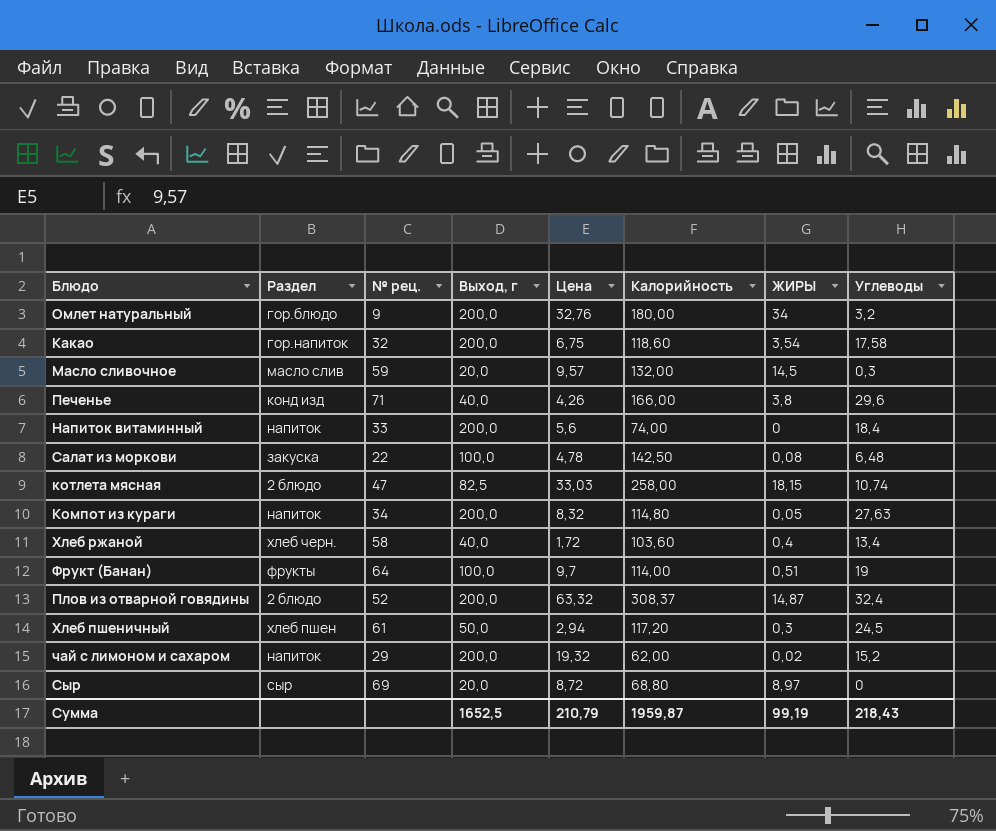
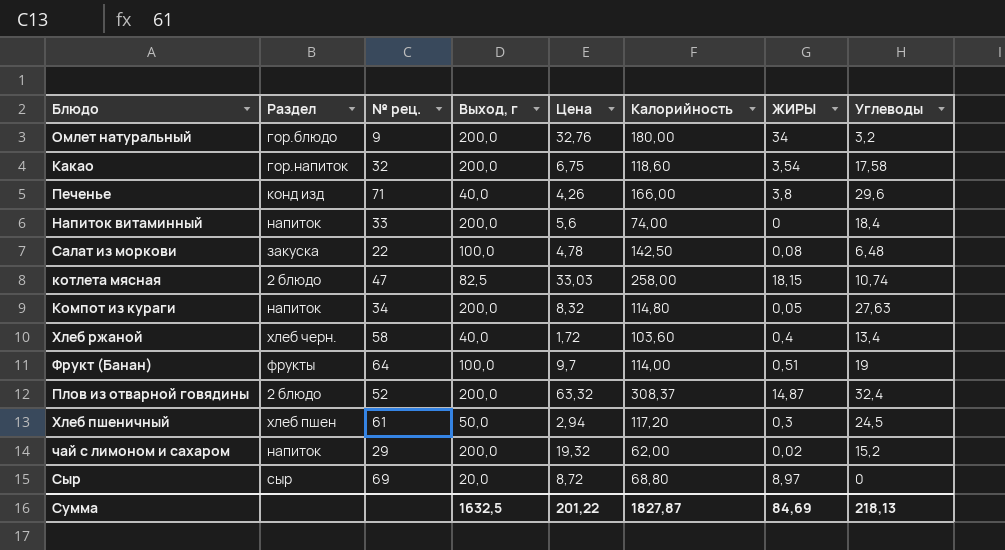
row Масло сливочное: масло слив | 59 | 20,0 | 9,57 | 132,00 | 14,5 | 0,3 -> none
Сумма | Выход, г: 1652,5 -> 1632,5
Сумма | Цена: 210,79 -> 201,22
Сумма | Калорийность: 1959,87 -> 1827,87
Сумма | ЖИРЫ: 99,19 -> 84,69
Сумма | Углеводы: 218,43 -> 218,13

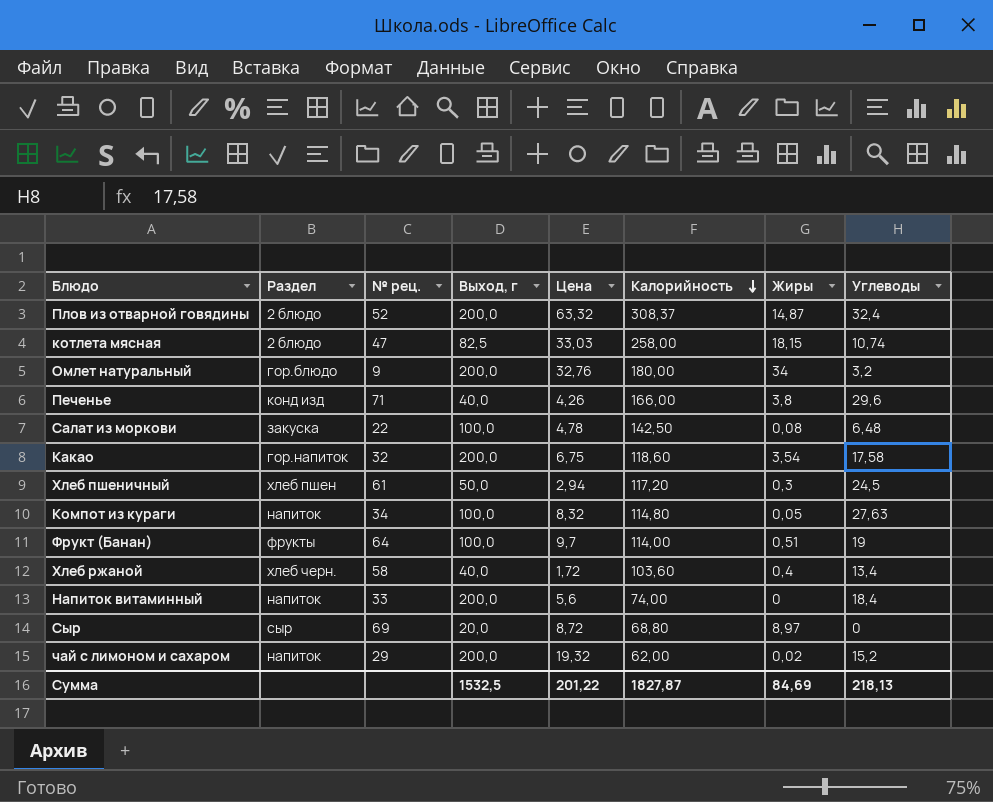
row order: none -> Калорийность descending
column name: ЖИРЫ -> Жиры
Компот из кураги | Выход, г: 200,0 -> 100,0
Сумма | Выход, г: 1632,5 -> 1532,5

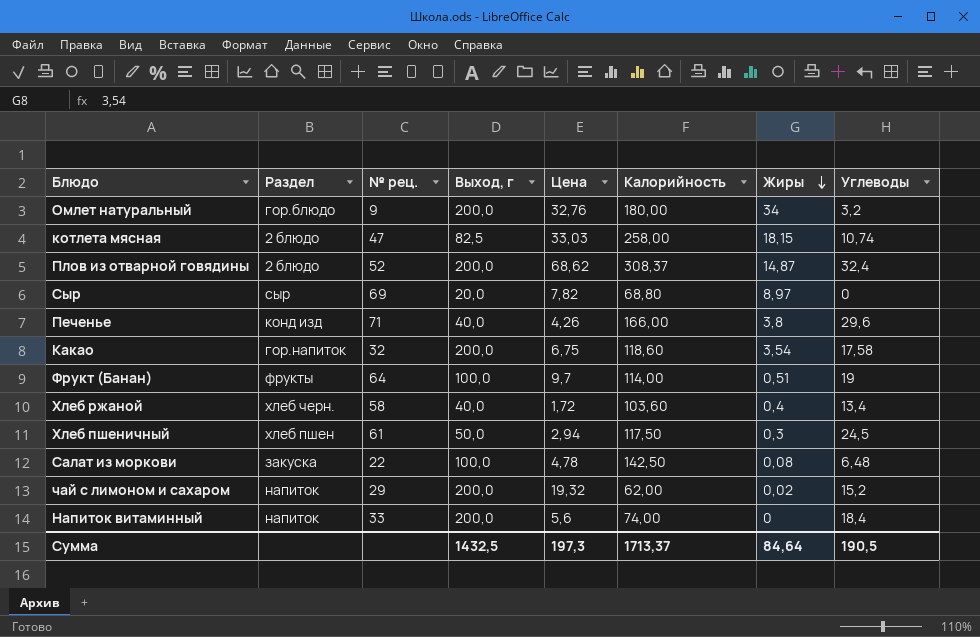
row order: Калорийность descending -> Жиры descending
row Компот из кураги: напиток | 34 | 100,0 | 8,32 | 114,80 | 0,05 | 27,63 -> none
Плов из отварной говядины | Цена: 63,32 -> 68,62
Сыр | Цена: 8,72 -> 7,82
Хлеб пшеничный | Калорийность: 117,20 -> 117,50
Сумма | Выход, г: 1532,5 -> 1432,5
Сумма | Цена: 201,22 -> 197,3
Сумма | Калорийность: 1827,87 -> 1713,37
Сумма | Жиры: 84,69 -> 84,64
Сумма | Углеводы: 218,13 -> 190,5

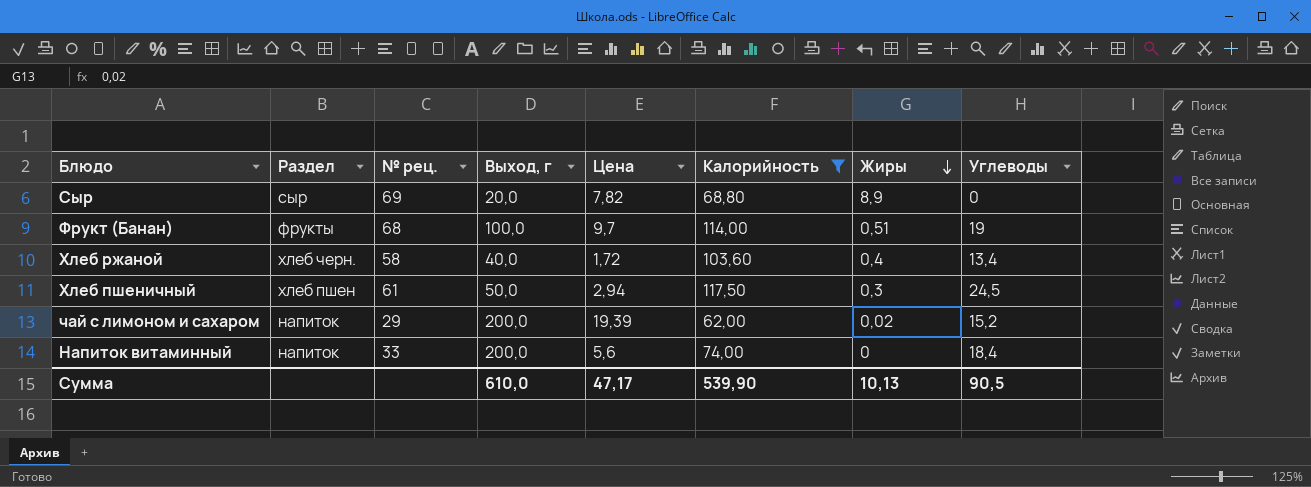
filter: none -> Калорийность <= 117,50
Сыр | Жиры: 8,97 -> 8,9
Фрукт (Банан) | № рец.: 64 -> 68
чай с лимоном и сахаром | Цена: 19,32 -> 19,39
Сумма | Выход, г: 1432,5 -> 610,0
Сумма | Цена: 197,3 -> 47,17
Сумма | Калорийность: 1713,37 -> 539,90
Сумма | Жиры: 84,64 -> 10,13
Сумма | Углеводы: 190,5 -> 90,5

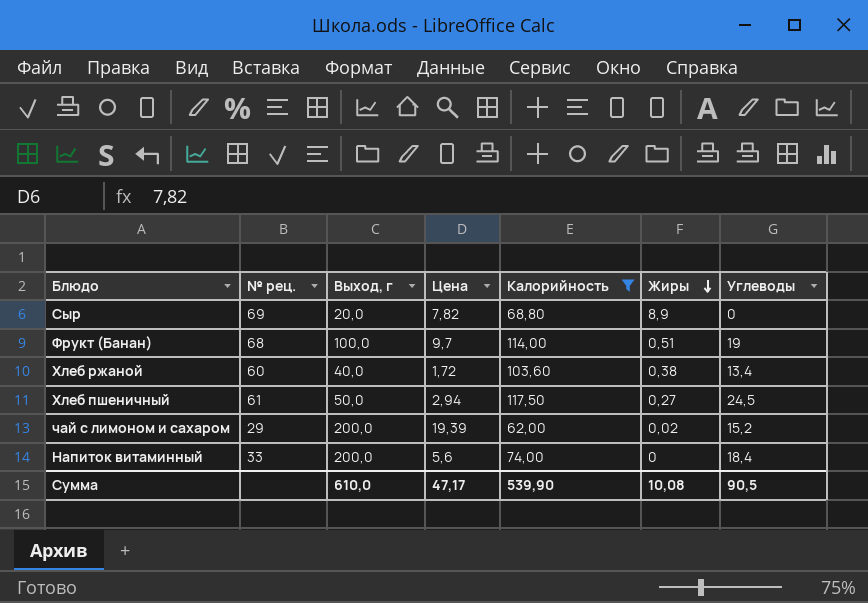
column Раздел | position: 2 -> none
Хлеб ржаной | № рец.: 58 -> 60
Хлеб ржаной | Жиры: 0,4 -> 0,38
Хлеб пшеничный | Жиры: 0,3 -> 0,27
Сумма | Жиры: 10,13 -> 10,08

